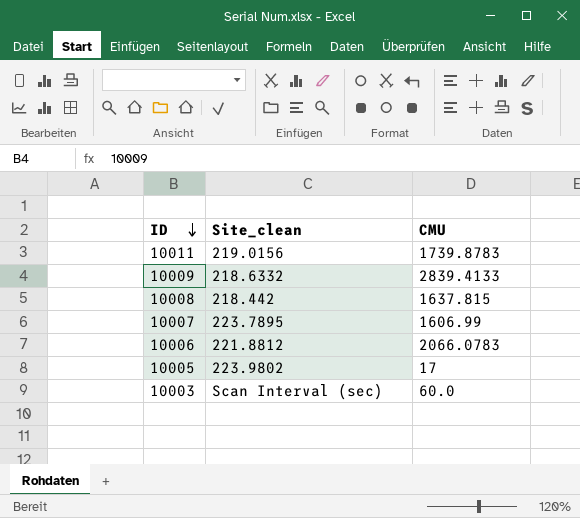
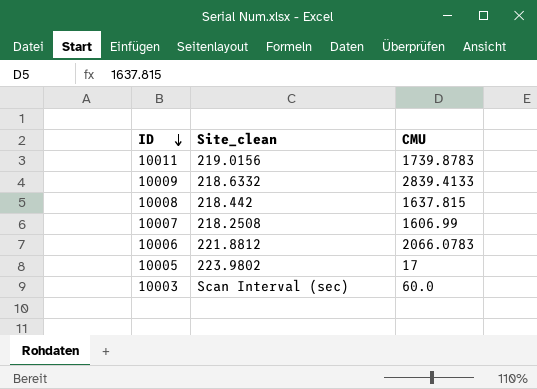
10007 | Site_clean: 223.7895 -> 218.2508

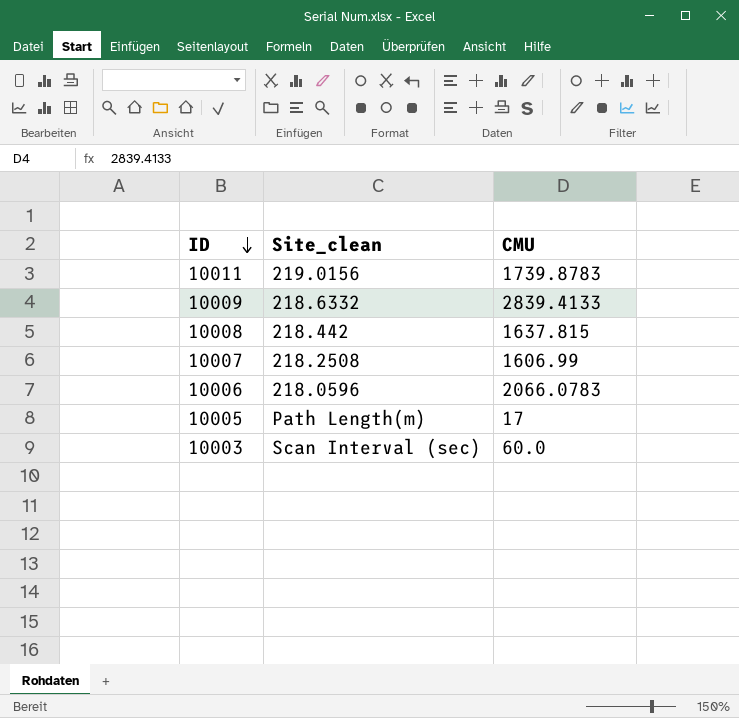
10006 | Site_clean: 221.8812 -> 218.0596
10005 | Site_clean: 223.9802 -> Path Length(m)

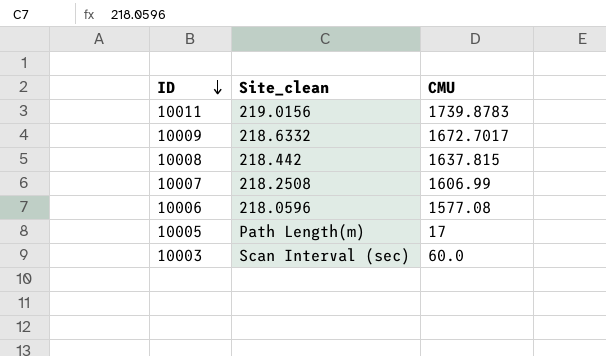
10009 | CMU: 2839.4133 -> 1672.7017
10006 | CMU: 2066.0783 -> 1577.08

